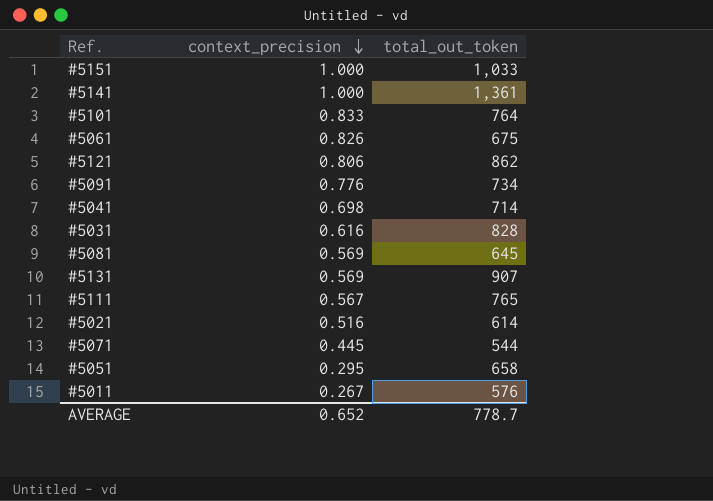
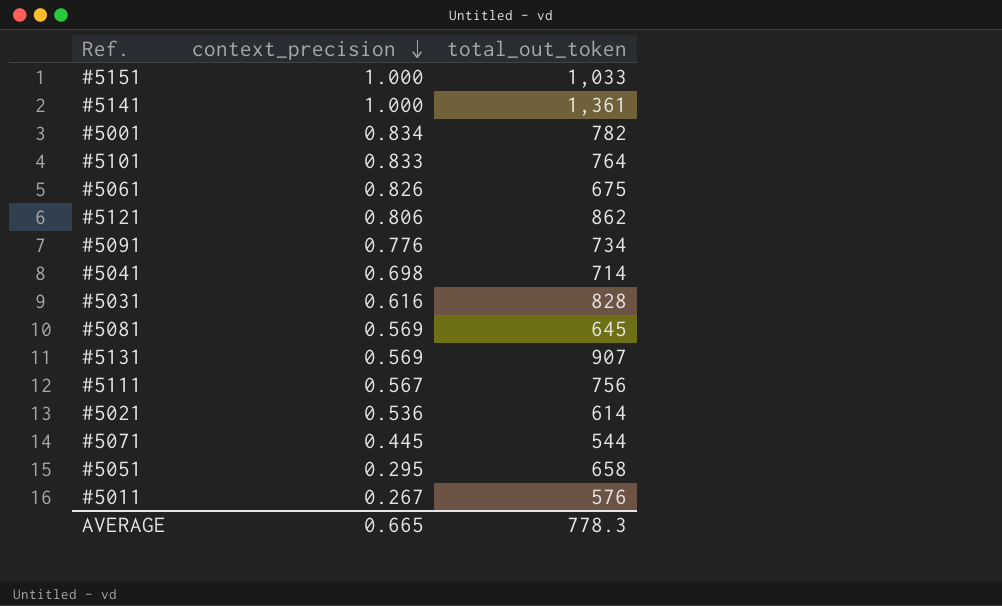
row #5001: none -> 0.834 | 782
#5111 | total_out_token: 765 -> 756
#5021 | context_precision: 0.516 -> 0.536
AVERAGE | context_precision: 0.652 -> 0.665
AVERAGE | total_out_token: 778.7 -> 778.3

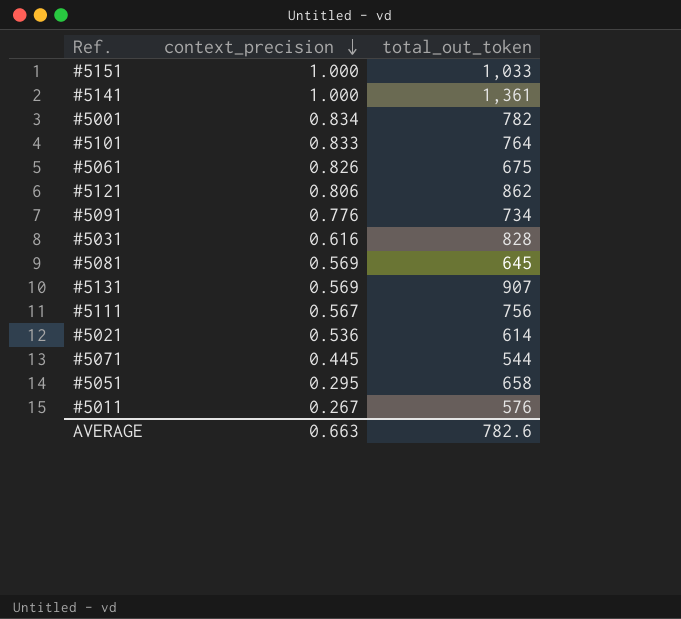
row #5041: 0.698 | 714 -> none
AVERAGE | context_precision: 0.665 -> 0.663
AVERAGE | total_out_token: 778.3 -> 782.6

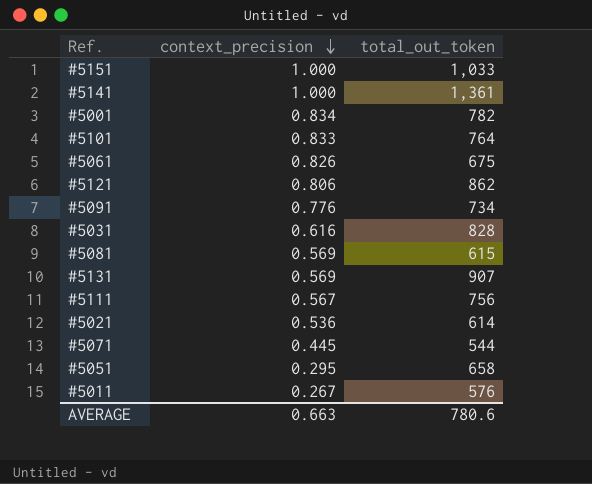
#5081 | total_out_token: 645 -> 615
AVERAGE | total_out_token: 782.6 -> 780.6

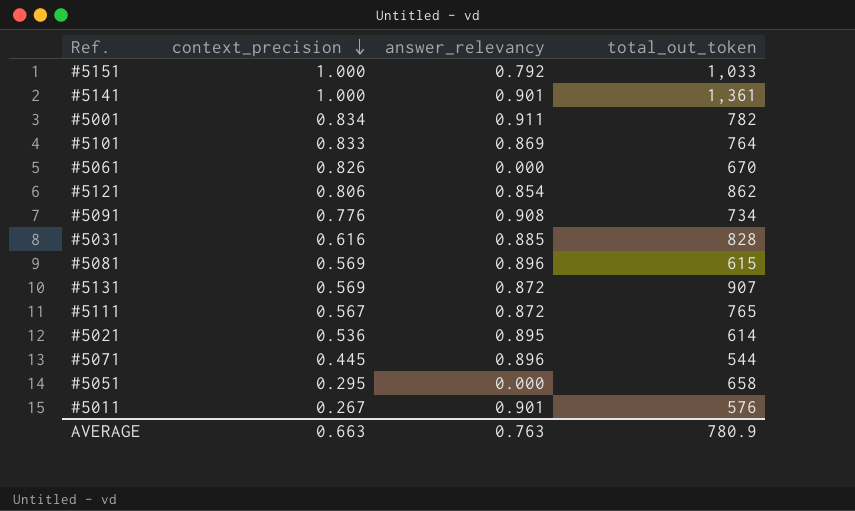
column answer_relevancy | position: none -> 3
#5061 | total_out_token: 675 -> 670
#5111 | total_out_token: 756 -> 765
AVERAGE | total_out_token: 780.6 -> 780.9

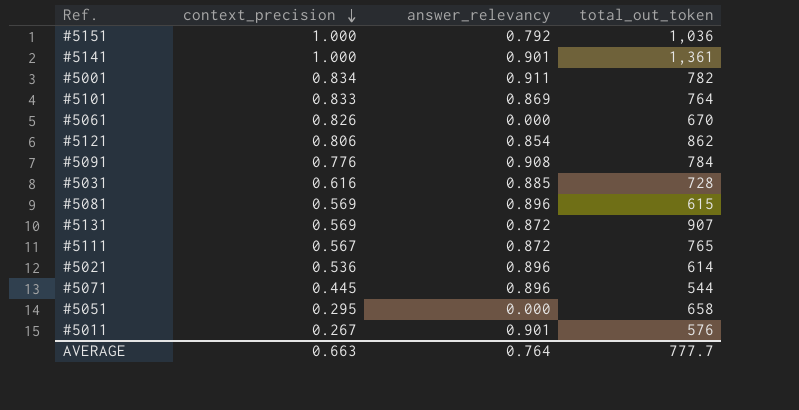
#5151 | total_out_token: 1,033 -> 1,036
#5091 | total_out_token: 734 -> 784
#5031 | total_out_token: 828 -> 728
#5021 | answer_relevancy: 0.895 -> 0.896
AVERAGE | answer_relevancy: 0.763 -> 0.764
AVERAGE | total_out_token: 780.9 -> 777.7

